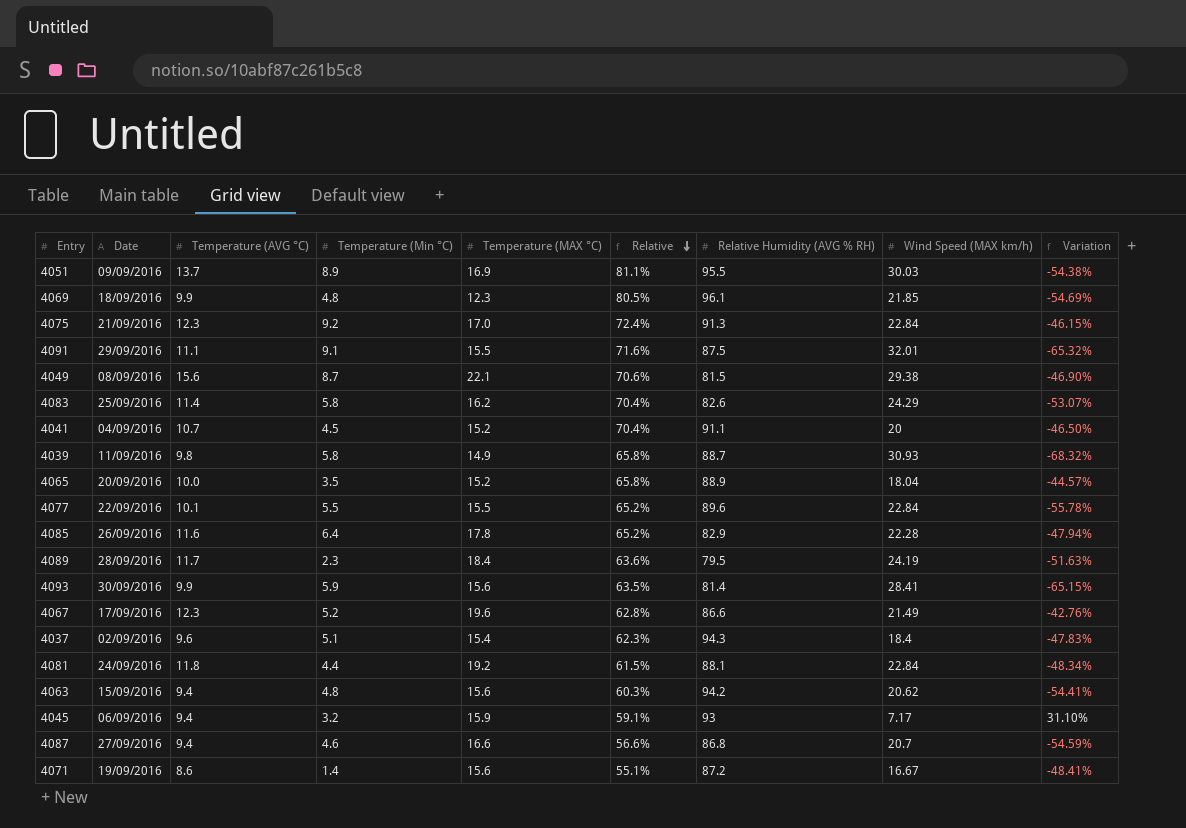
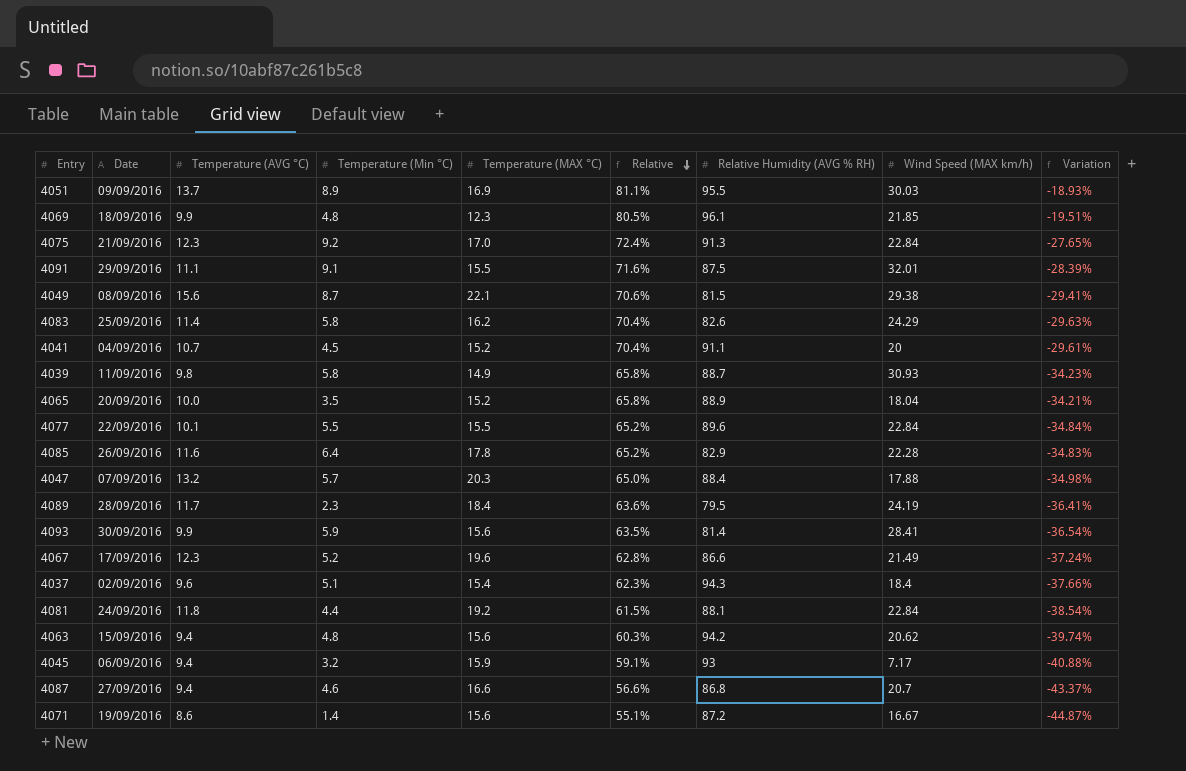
column Variation | formula: ([Temperature (AVG °C)] - [Wind Speed (MAX km/h)]) / [Wind Speed (MAX km/h)] -> ([Temperature (AVG °C)] - [Temperature (MAX °C)]) / [Temperature (MAX °C)]
row 4047: none -> 07/09/2016 | 13.2 | 5.7 | 20.3 | 65.0% | 88.4 | 17.88 | -34.98%

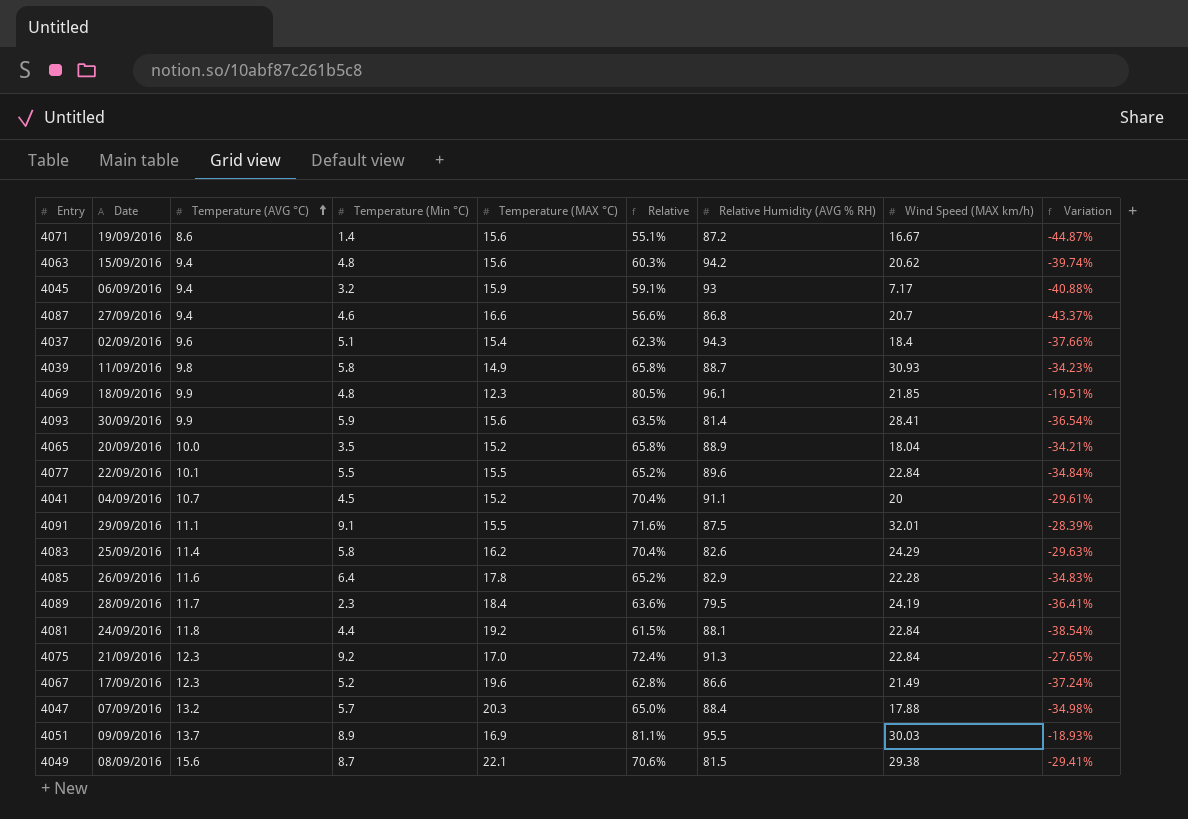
row order: Relative descending -> Temperature (AVG °C) ascending

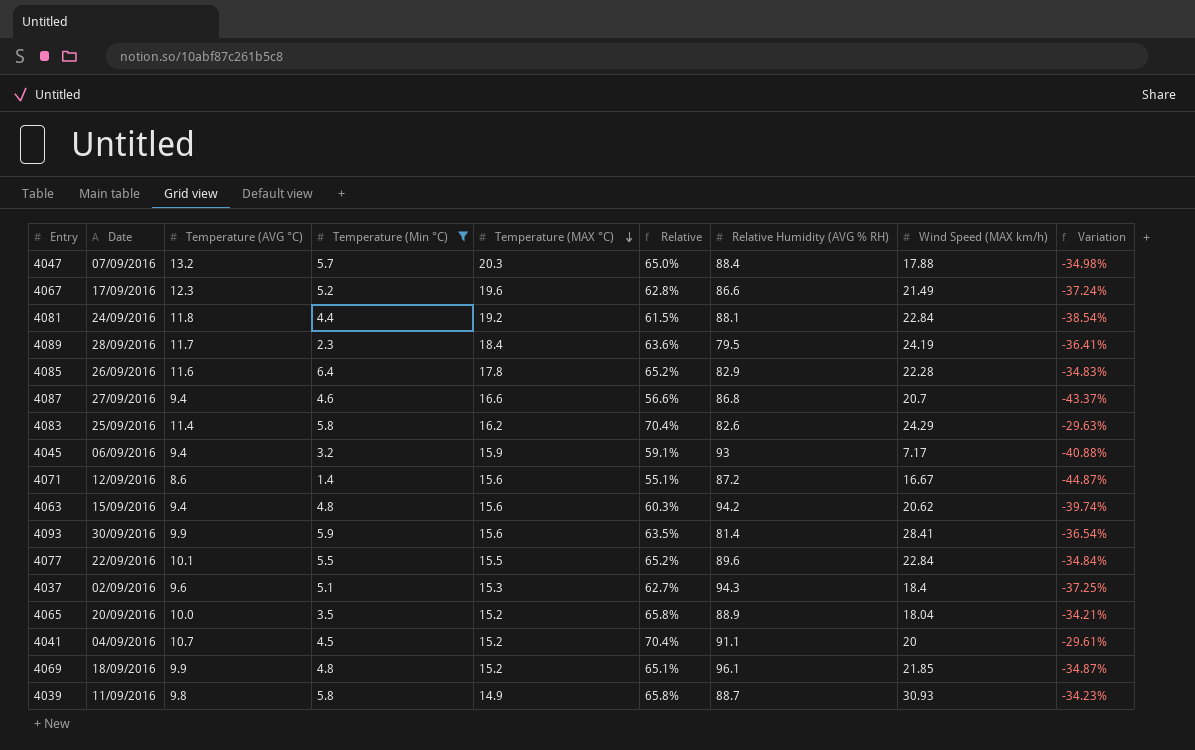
filter: none -> Temperature (Min °C) <= 6.4
row order: Temperature (AVG °C) ascending -> Temperature (MAX °C) descending
4071 | Date: 19/09/2016 -> 12/09/2016
4037 | Temperature (MAX °C): 15.4 -> 15.3
4037 | Relative: 62.3% -> 62.7%
4037 | Variation: -37.66% -> -37.25%
4069 | Temperature (MAX °C): 12.3 -> 15.2
4069 | Relative: 80.5% -> 65.1%
4069 | Variation: -19.51% -> -34.87%

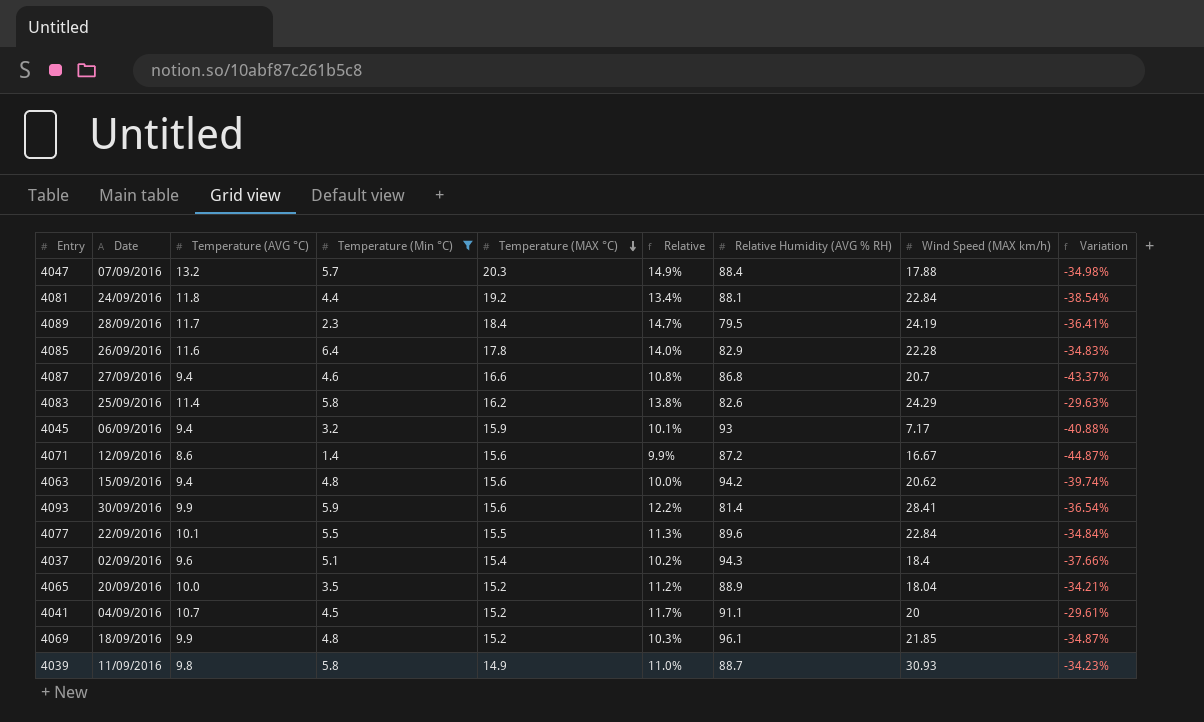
column Relative | formula: [Temperature (AVG °C)] / [Temperature (MAX °C)] -> [Temperature (AVG °C)] / [Relative Humidity (AVG % RH)]
row 4067: 17/09/2016 | 12.3 | 5.2 | 19.6 | 62.8% | 86.6 | 21.49 | -37.24% -> none
4037 | Temperature (MAX °C): 15.3 -> 15.4
4037 | Variation: -37.25% -> -37.66%

